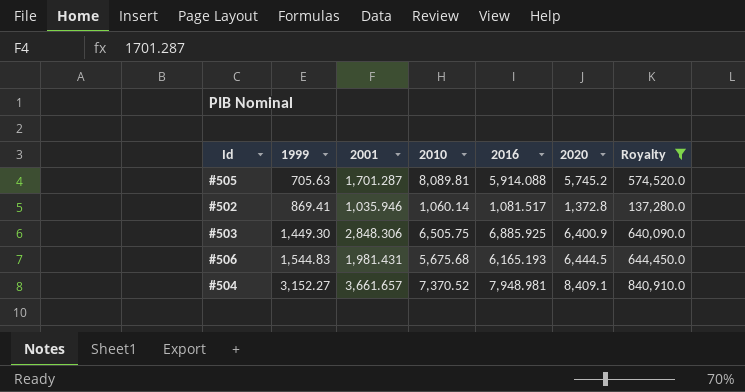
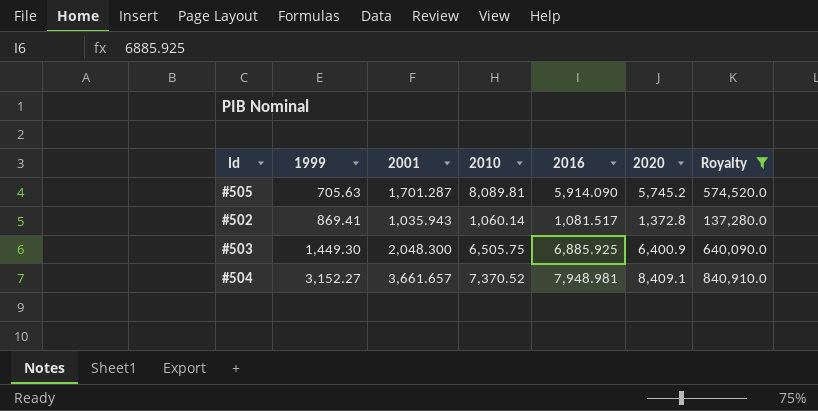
row #506: 1,544.83 | 1,981.431 | 5,675.68 | 6,165.193 | 6,444.5 | 644,450.0 -> none
#505 | 2016: 5,914.088 -> 5,914.090
#502 | 2001: 1,035.946 -> 1,035.943
#503 | 2001: 2,848.306 -> 2,048.300

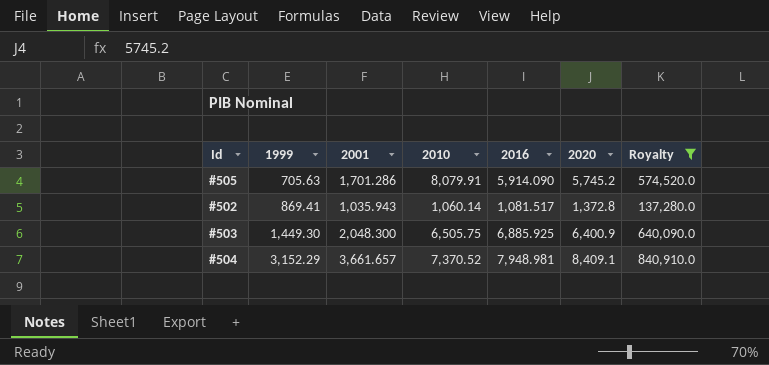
#505 | 2001: 1,701.287 -> 1,701.286
#505 | 2010: 8,089.81 -> 8,079.91
#504 | 1999: 3,152.27 -> 3,152.29

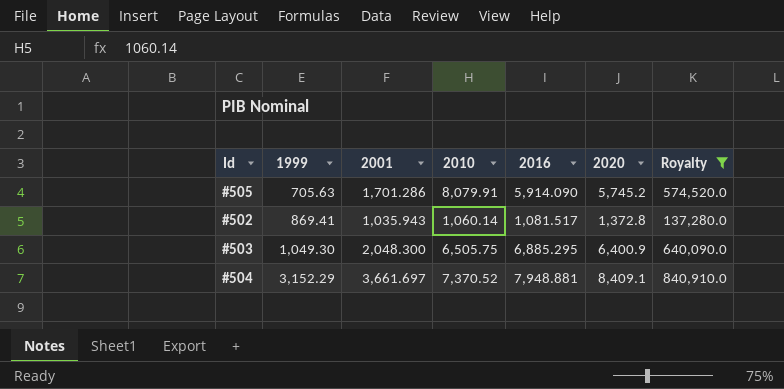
#503 | 1999: 1,449.30 -> 1,049.30
#503 | 2016: 6,885.925 -> 6,885.295
#504 | 2001: 3,661.657 -> 3,661.697
#504 | 2016: 7,948.981 -> 7,948.881

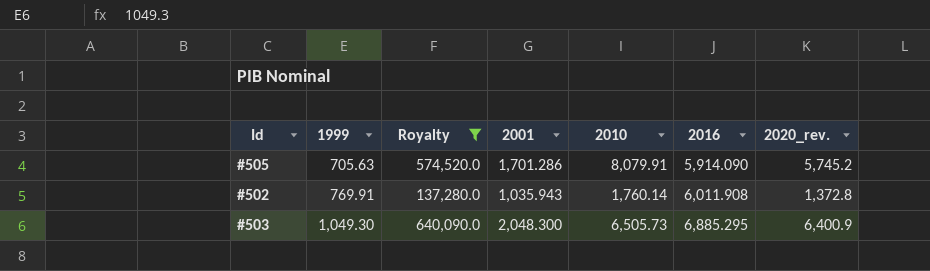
column Royalty | position: 7 -> 3
column name: 2020 -> 2020_rev.
row #504: 3,152.29 | 3,661.697 | 7,370.52 | 7,948.881 | 8,409.1 | 840,910.0 -> none
#502 | 1999: 869.41 -> 769.91
#502 | 2010: 1,060.14 -> 1,760.14
#502 | 2016: 1,081.517 -> 6,011.908
#503 | 2010: 6,505.75 -> 6,505.73

